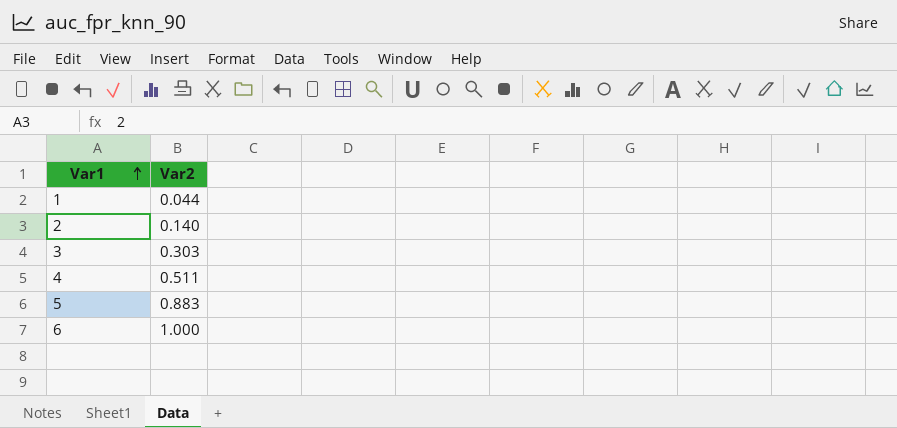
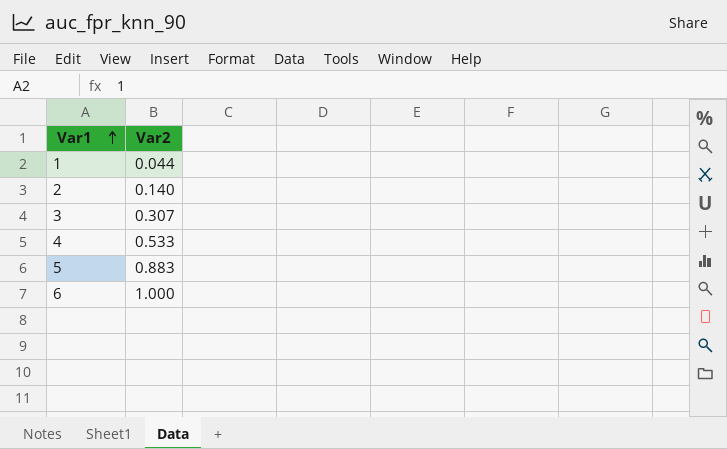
3 | Var2: 0.303 -> 0.307
4 | Var2: 0.511 -> 0.533

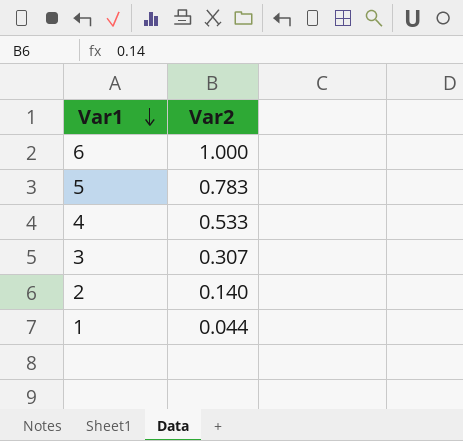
row order: Var1 ascending -> Var1 descending
5 | Var2: 0.883 -> 0.783

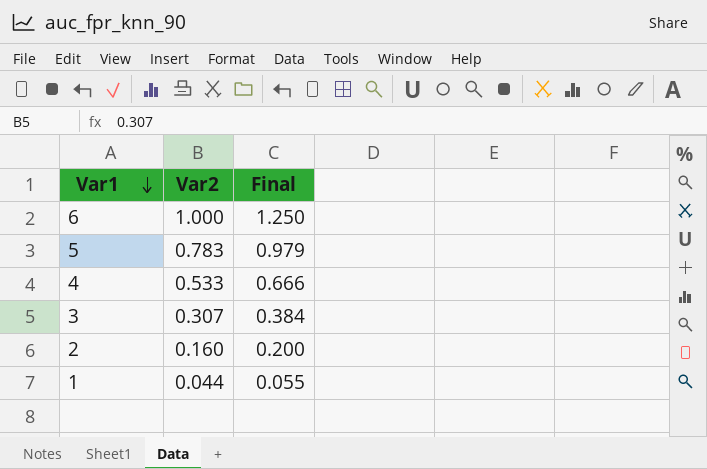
column Final | formula: none -> [Var2] * 1.25
2 | Var2: 0.140 -> 0.160

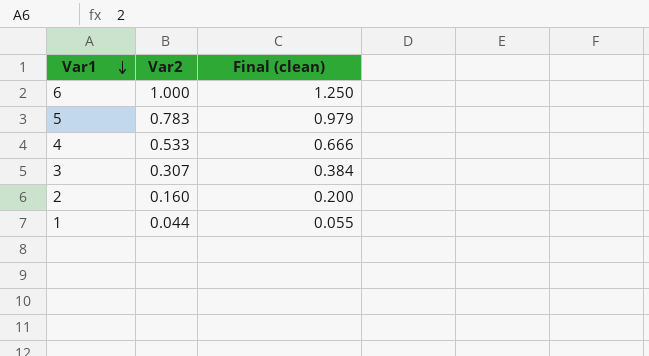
column name: Final -> Final (clean)

